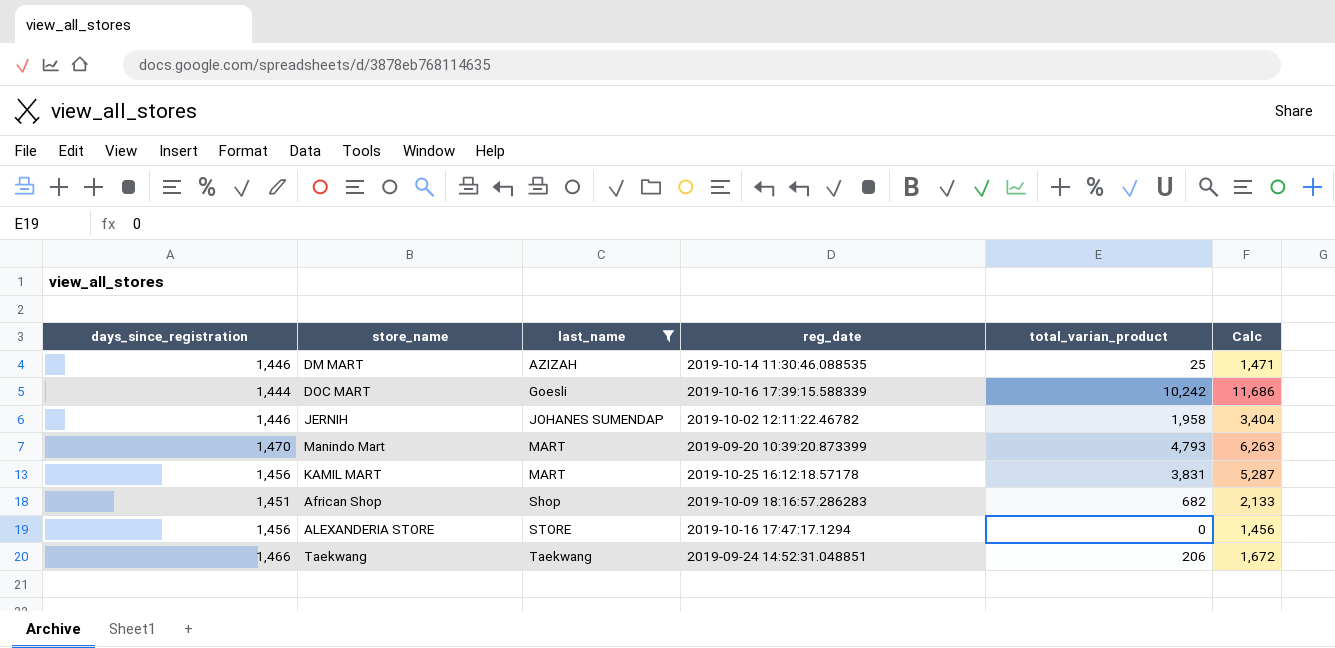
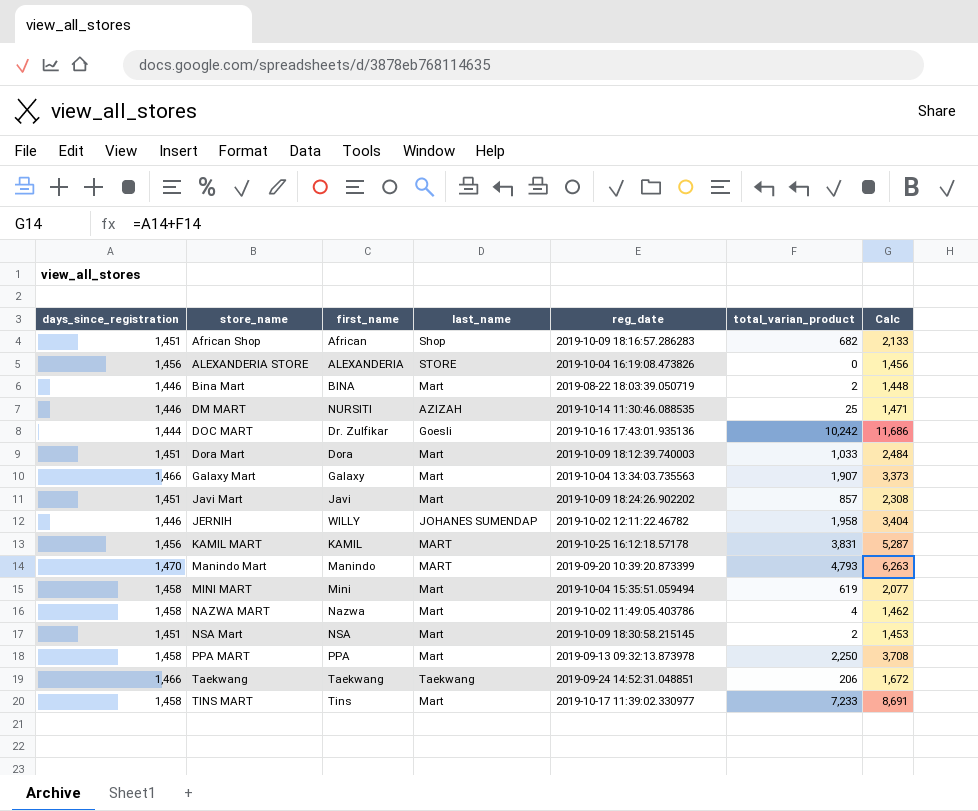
filter: last_name != Mart -> none
row order: last_name ascending -> store_name ascending
column first_name | position: none -> 3
ALEXANDERIA STORE | reg_date: 2019-10-16 17:47:17.1294 -> 2019-10-04 16:19:08.473826
DOC MART | reg_date: 2019-10-16 17:39:15.588339 -> 2019-10-16 17:43:01.935136

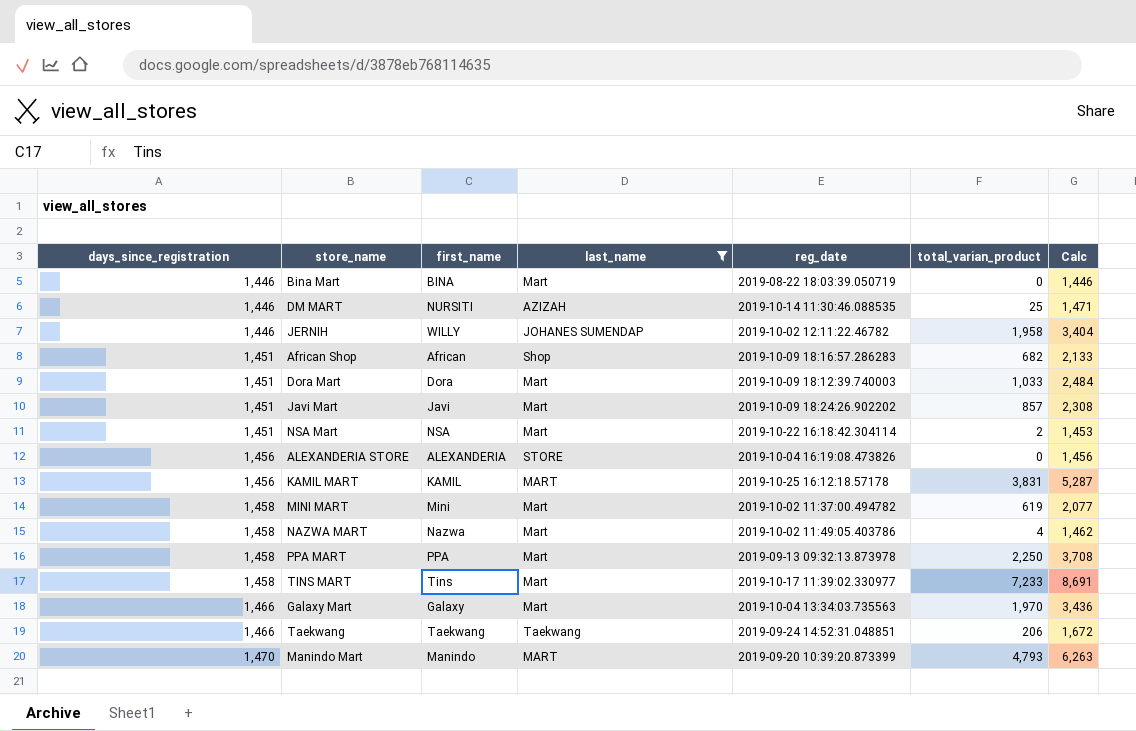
filter: none -> last_name != Goesli
row order: store_name ascending -> days_since_registration ascending
Bina Mart | total_varian_product: 2 -> 0
Bina Mart | Calc: 1,448 -> 1,446
NSA Mart | reg_date: 2019-10-09 18:30:58.215145 -> 2019-10-22 16:18:42.304114
MINI MART | reg_date: 2019-10-04 15:35:51.059494 -> 2019-10-02 11:37:00.494782
Galaxy Mart | total_varian_product: 1,907 -> 1,970
Galaxy Mart | Calc: 3,373 -> 3,436

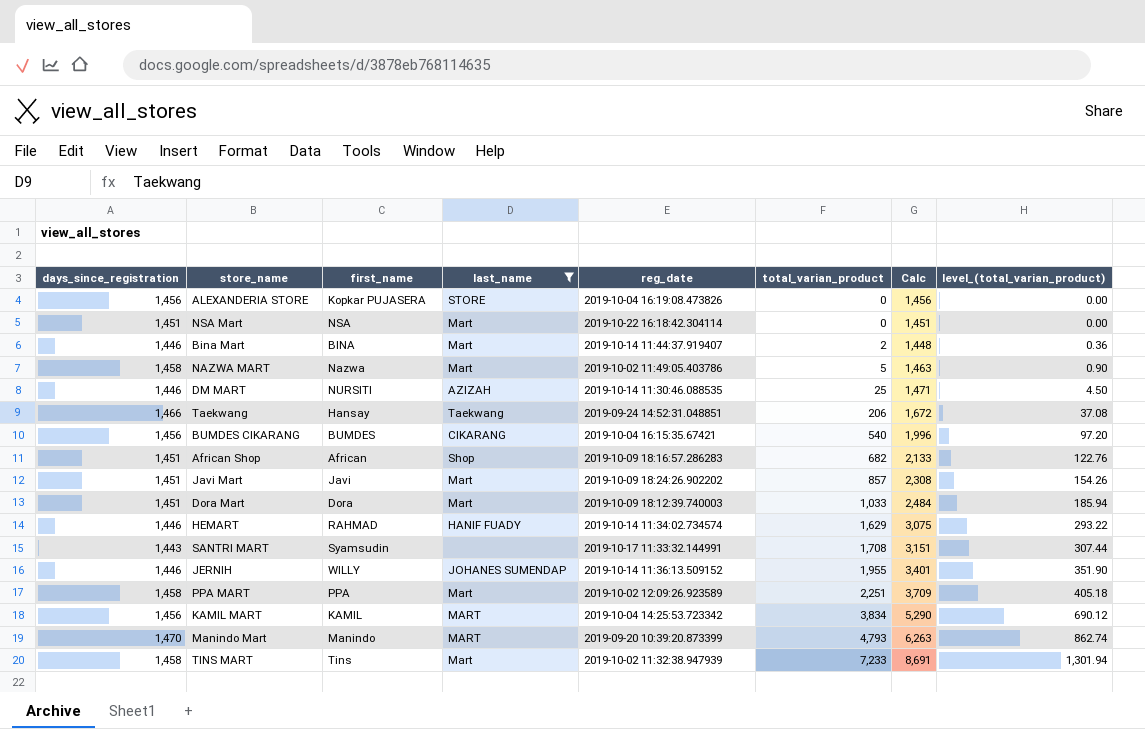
row order: days_since_registration ascending -> total_varian_product ascending
column level_(total_varian_product) | formula: none -> [total_varian_product] * 0.18
row MINI MART: 1,458 | Mini | Mart | 2019-10-02 11:37:00.494782 | 619 | 2,077 -> none
row Galaxy Mart: 1,466 | Galaxy | Mart | 2019-10-04 13:34:03.735563 | 1,970 | 3,436 -> none
ALEXANDERIA STORE | first_name: ALEXANDERIA -> Kopkar PUJASERA
NSA Mart | total_varian_product: 2 -> 0
NSA Mart | Calc: 1,453 -> 1,451
Bina Mart | reg_date: 2019-08-22 18:03:39.050719 -> 2019-10-14 11:44:37.919407
Bina Mart | total_varian_product: 0 -> 2
Bina Mart | Calc: 1,446 -> 1,448
NAZWA MART | total_varian_product: 4 -> 5
NAZWA MART | Calc: 1,462 -> 1,463
Taekwang | first_name: Taekwang -> Hansay
row BUMDES CIKARANG: none -> 1,456 | BUMDES | CIKARANG | 2019-10-04 16:15:35.67421 | 540 | 1,996 | 97.20
row HEMART: none -> 1,446 | RAHMAD | HANIF FUADY | 2019-10-14 11:34:02.734574 | 1,629 | 3,075 | 293.22
row SANTRI MART: none -> 1,443 | Syamsudin | none | 2019-10-17 11:33:32.144991 | 1,708 | 3,151 | 307.44
JERNIH | reg_date: 2019-10-02 12:11:22.46782 -> 2019-10-14 11:36:13.509152
JERNIH | total_varian_product: 1,958 -> 1,955
JERNIH | Calc: 3,404 -> 3,401
PPA MART | reg_date: 2019-09-13 09:32:13.873978 -> 2019-10-02 12:09:26.923589
PPA MART | total_varian_product: 2,250 -> 2,251
PPA MART | Calc: 3,708 -> 3,709
KAMIL MART | reg_date: 2019-10-25 16:12:18.57178 -> 2019-10-04 14:25:53.723342
KAMIL MART | total_varian_product: 3,831 -> 3,834
KAMIL MART | Calc: 5,287 -> 5,290
TINS MART | reg_date: 2019-10-17 11:39:02.330977 -> 2019-10-02 11:32:38.947939

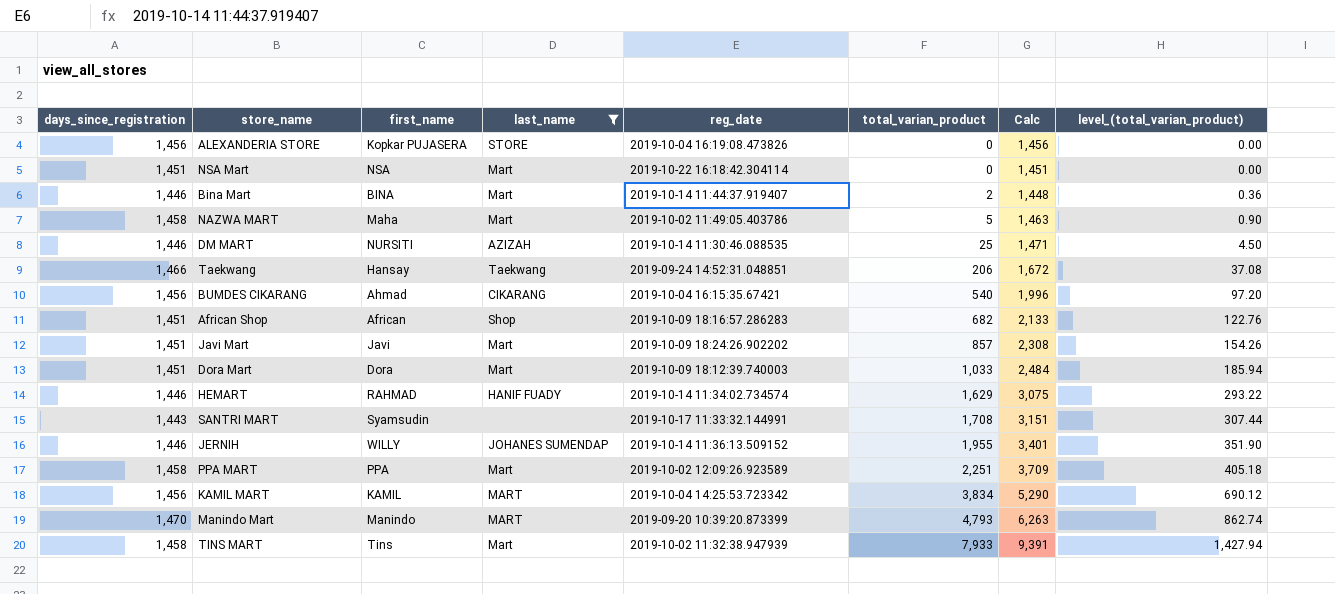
NAZWA MART | first_name: Nazwa -> Maha
BUMDES CIKARANG | first_name: BUMDES -> Ahmad
TINS MART | total_varian_product: 7,233 -> 7,933
TINS MART | Calc: 8,691 -> 9,391
TINS MART | level_(total_varian_product): 1,301.94 -> 1,427.94

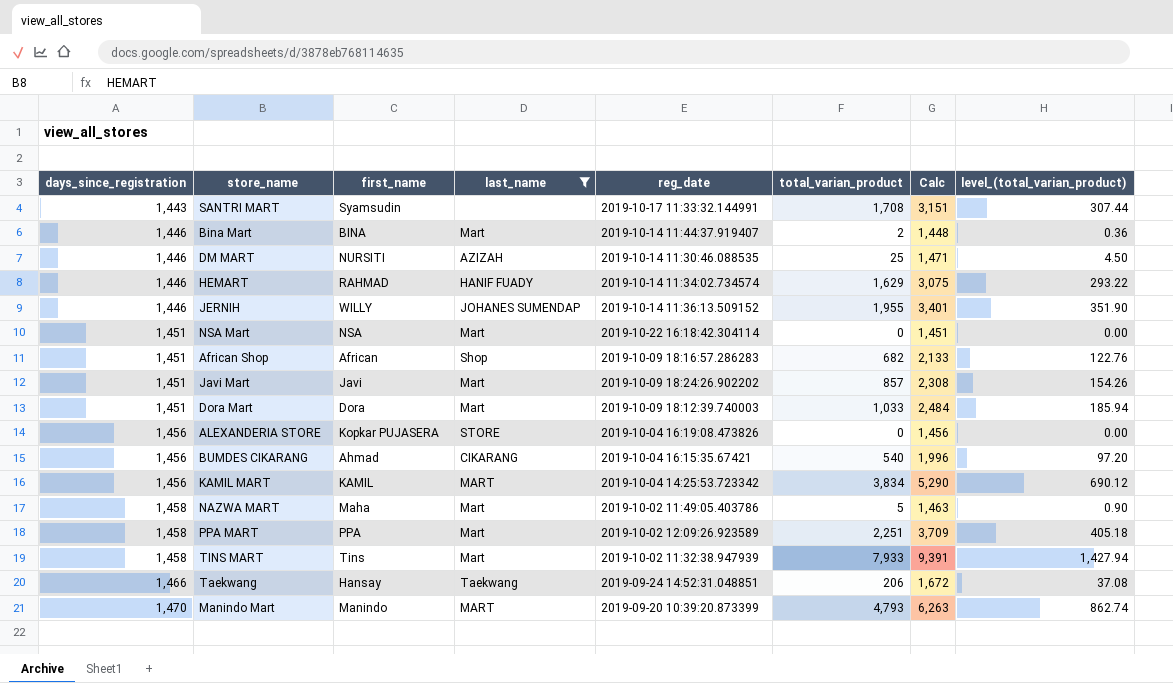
row order: total_varian_product ascending -> days_since_registration ascending

